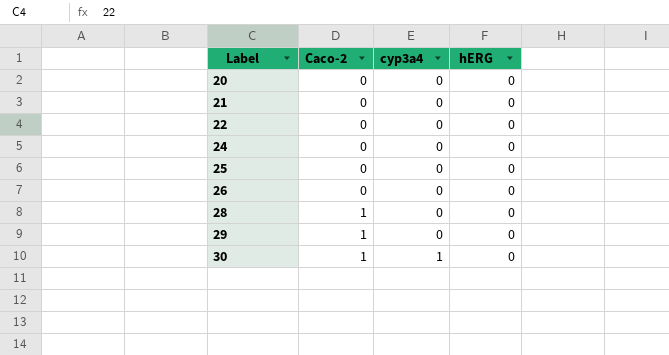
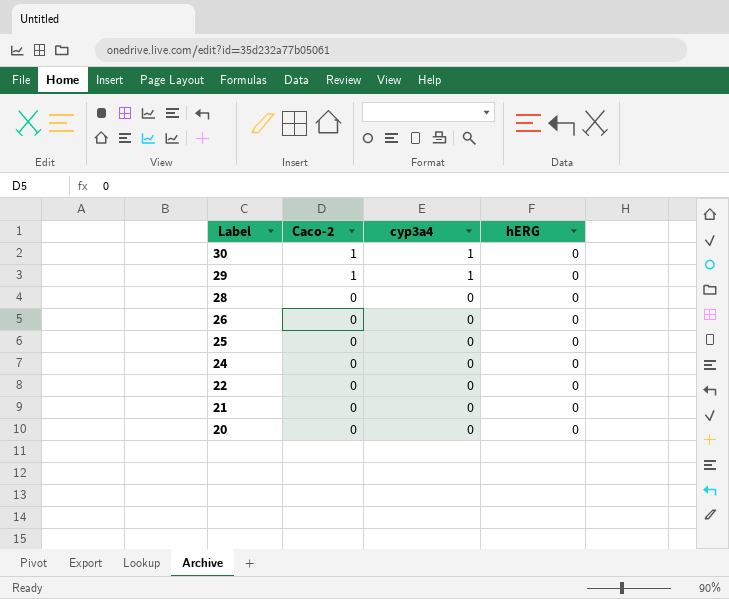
row order: Label ascending -> Label descending
29 | cyp3a4: 0 -> 1
28 | Caco-2: 1 -> 0

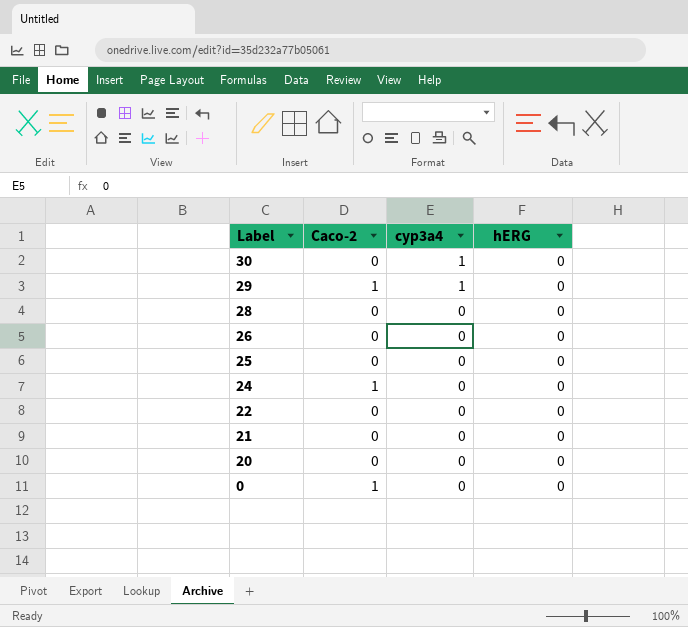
30 | Caco-2: 1 -> 0
24 | Caco-2: 0 -> 1
row 0: none -> 1 | 0 | 0

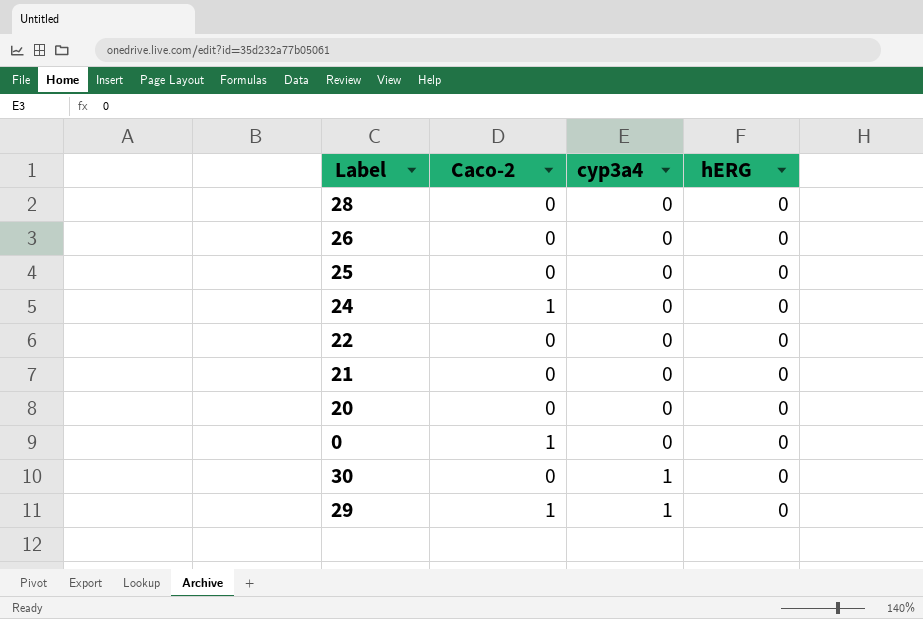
row order: Label descending -> cyp3a4 ascending

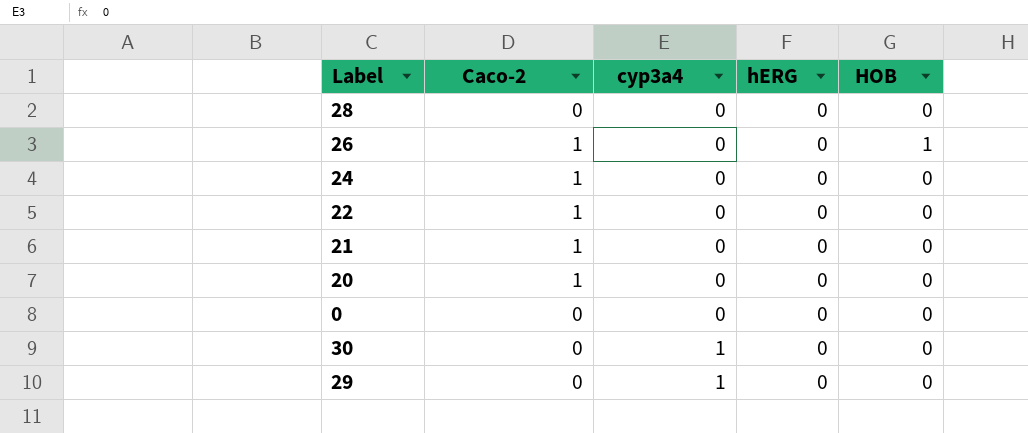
column HOB | position: none -> 5
row 25: 0 | 0 | 0 -> none
26 | Caco-2: 0 -> 1
22 | Caco-2: 0 -> 1
21 | Caco-2: 0 -> 1
20 | Caco-2: 0 -> 1
0 | Caco-2: 1 -> 0
29 | Caco-2: 1 -> 0

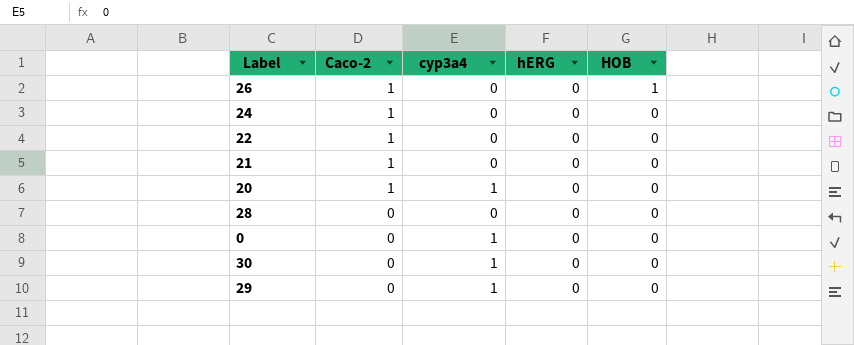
row order: cyp3a4 ascending -> Caco-2 descending
20 | cyp3a4: 0 -> 1
0 | cyp3a4: 0 -> 1

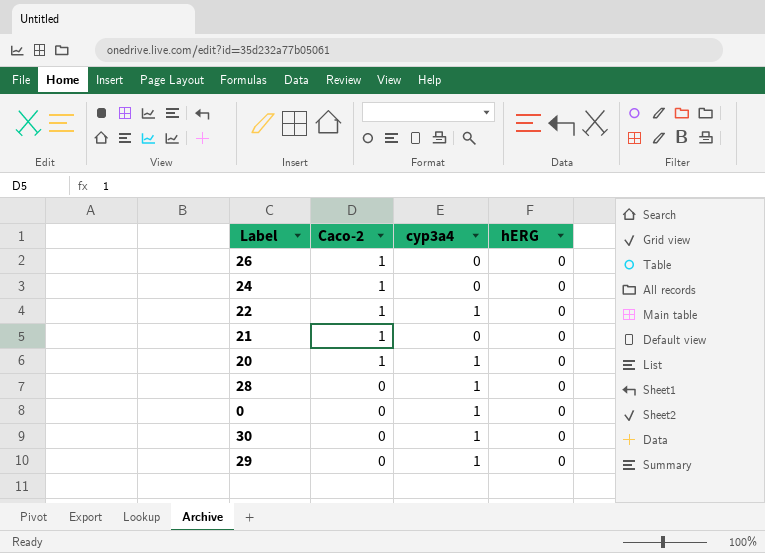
column HOB | position: 5 -> none
22 | cyp3a4: 0 -> 1
28 | cyp3a4: 0 -> 1

